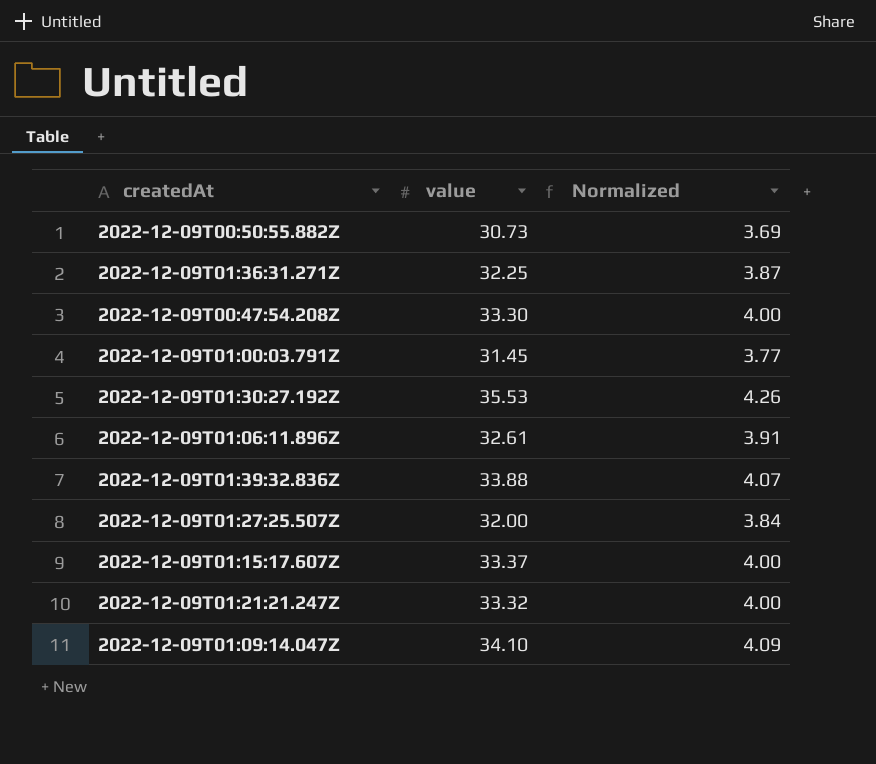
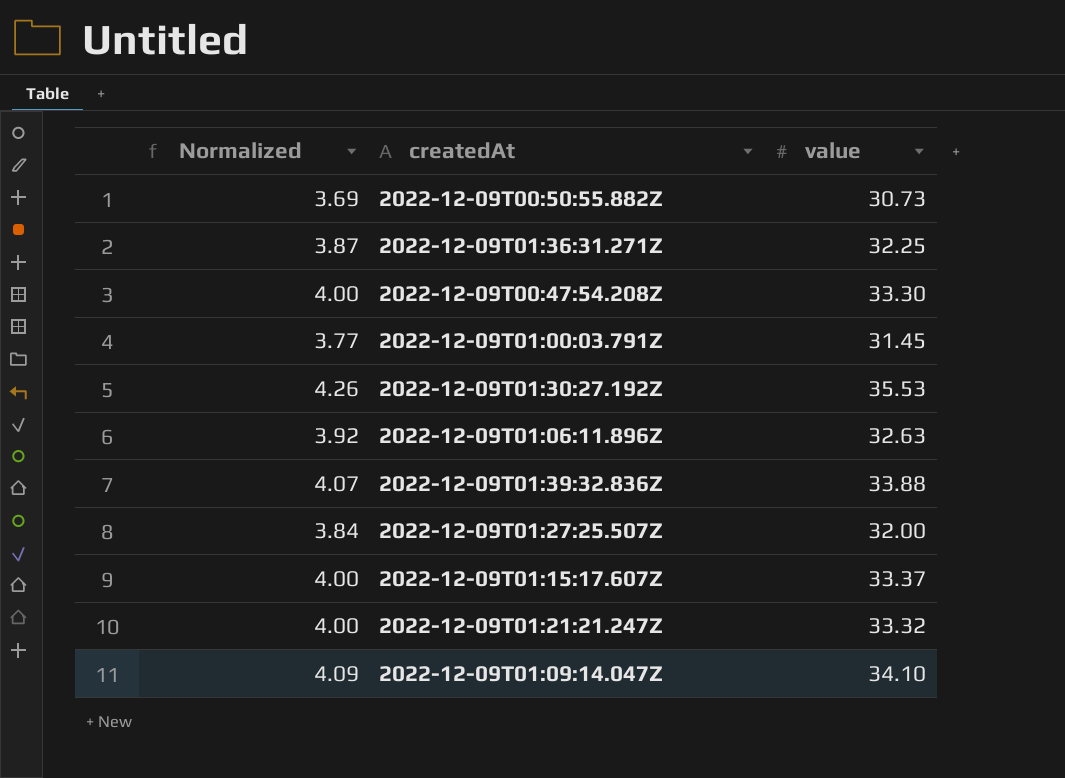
column Normalized | position: 3 -> 1
2022-12-09T01:06:11.896Z | Normalized: 3.91 -> 3.92
2022-12-09T01:06:11.896Z | value: 32.61 -> 32.63

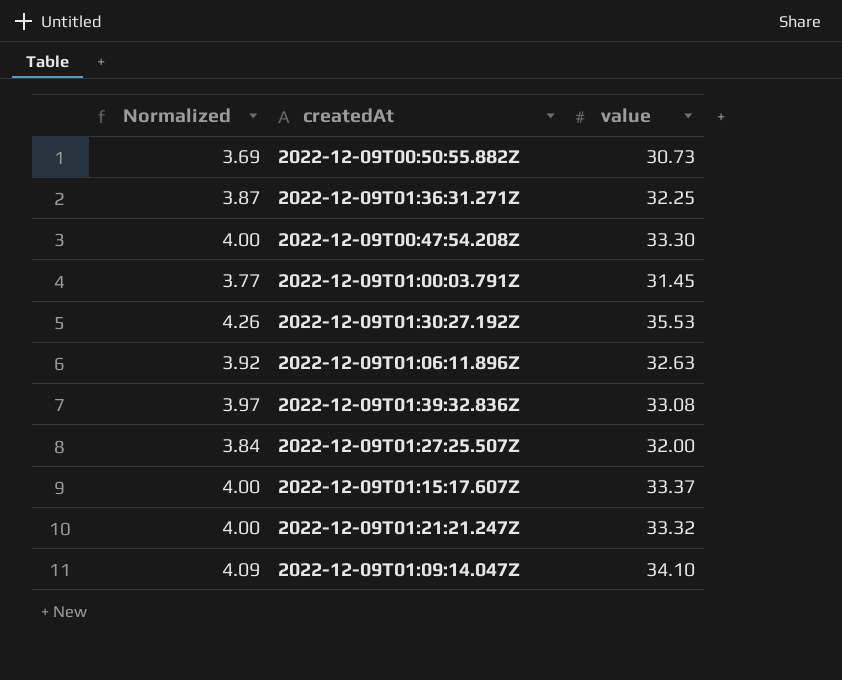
2022-12-09T01:39:32.836Z | Normalized: 4.07 -> 3.97
2022-12-09T01:39:32.836Z | value: 33.88 -> 33.08

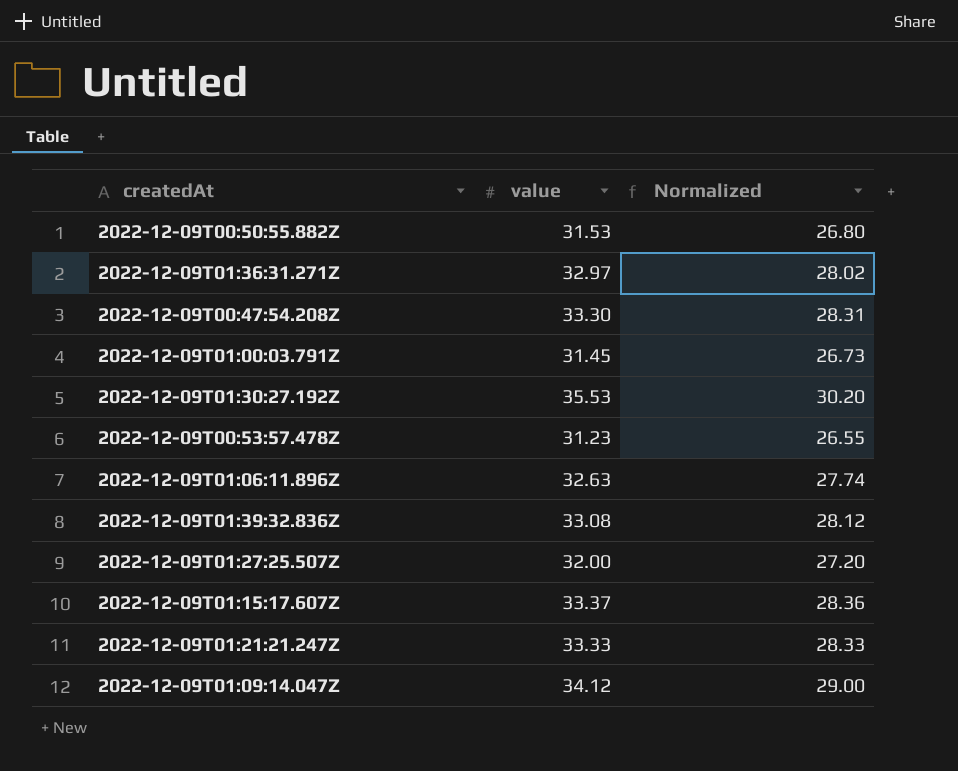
column Normalized | formula: [value] * 0.12 -> [value] * 0.85
column Normalized | position: 1 -> 3
2022-12-09T00:50:55.882Z | value: 30.73 -> 31.53
2022-12-09T01:36:31.271Z | value: 32.25 -> 32.97
row 2022-12-09T00:53:57.478Z: none -> 31.23 | 26.55
2022-12-09T01:21:21.247Z | value: 33.32 -> 33.33
2022-12-09T01:09:14.047Z | value: 34.10 -> 34.12

